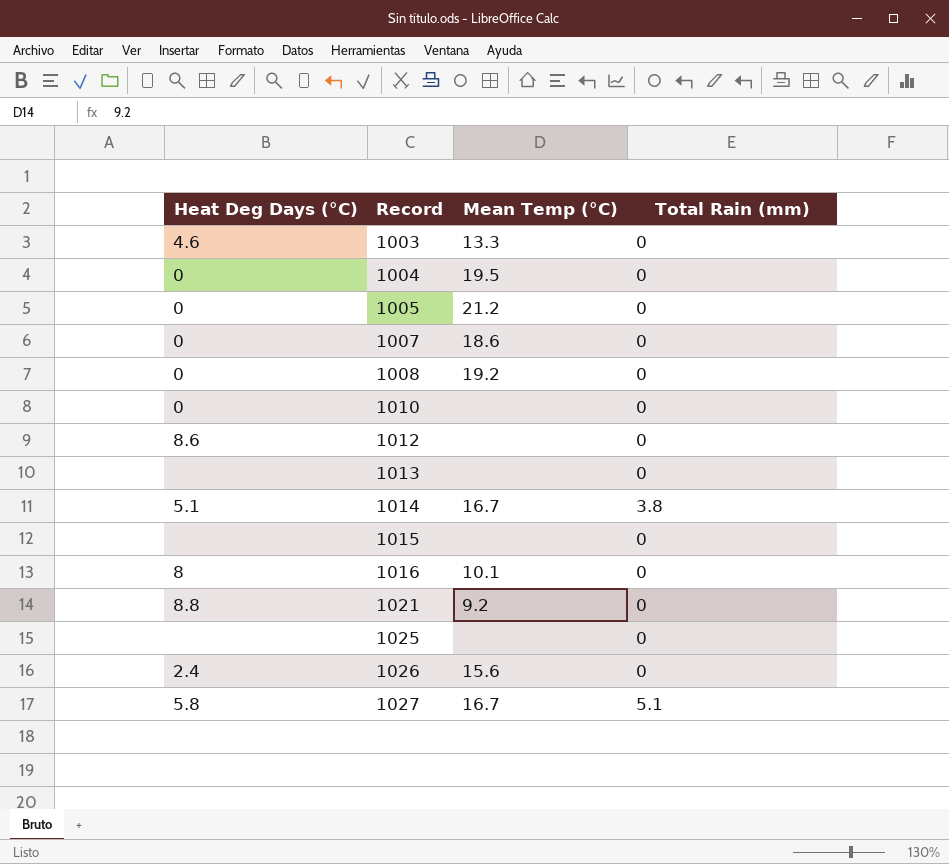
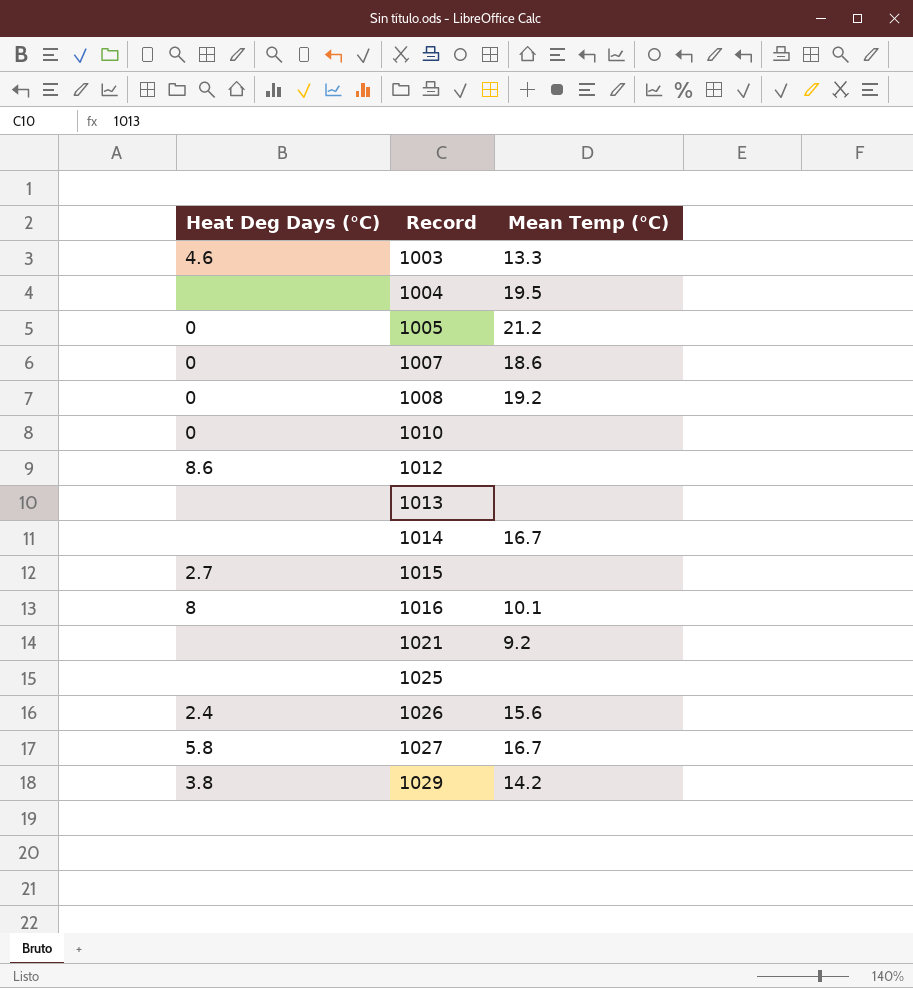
column Total Rain (mm) | position: 4 -> none
1004 | Heat Deg Days (°C): 0 -> none
1014 | Heat Deg Days (°C): 5.1 -> none
1015 | Heat Deg Days (°C): none -> 2.7
1021 | Heat Deg Days (°C): 8.8 -> none
row 1029: none -> 3.8 | 14.2

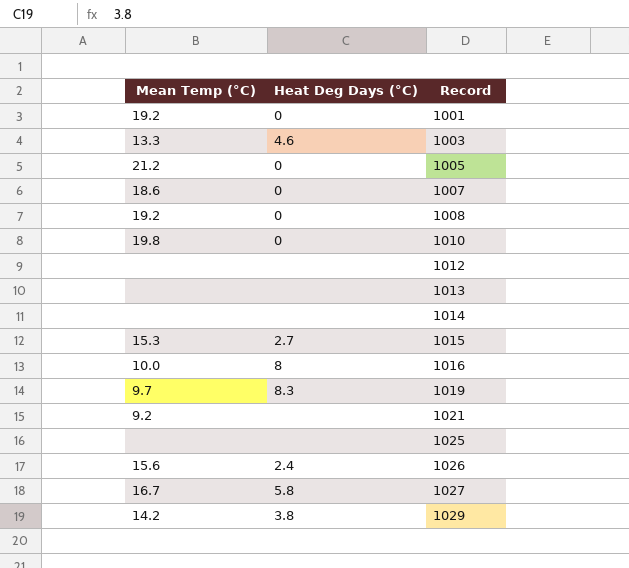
column Mean Temp (°C) | position: 3 -> 1
row 1004: none | 19.5 -> none
row 1001: none -> 19.2 | 0
1010 | Mean Temp (°C): none -> 19.8
1012 | Heat Deg Days (°C): 8.6 -> none
1014 | Mean Temp (°C): 16.7 -> none
1015 | Mean Temp (°C): none -> 15.3
1016 | Mean Temp (°C): 10.1 -> 10.0
row 1019: none -> 9.7 | 8.3

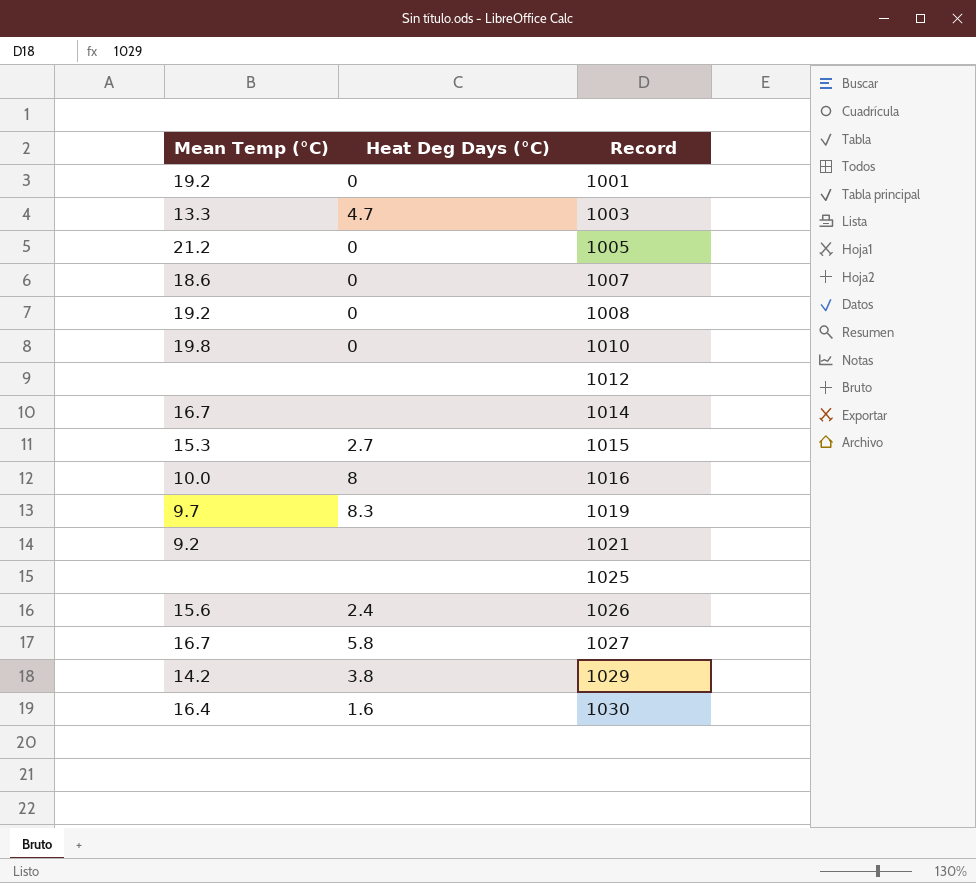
row 1013: none | none -> none
1003 | Heat Deg Days (°C): 4.6 -> 4.7
1014 | Mean Temp (°C): none -> 16.7
row 1030: none -> 16.4 | 1.6

